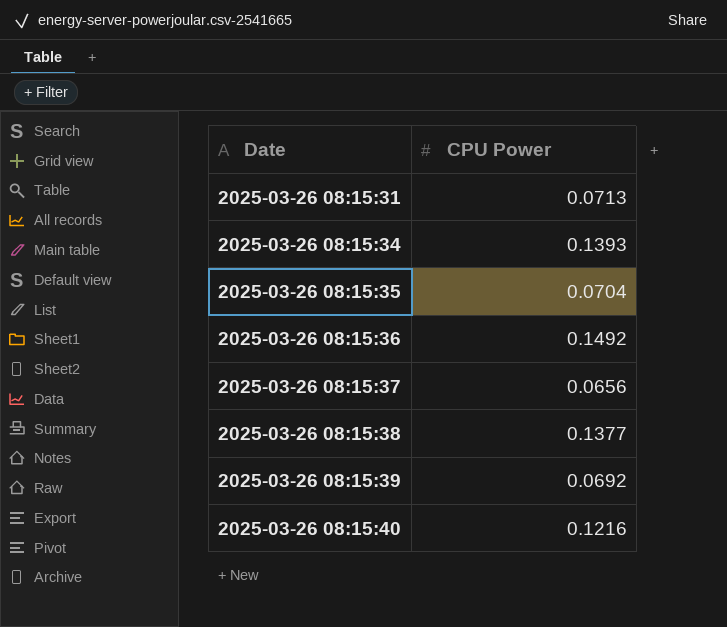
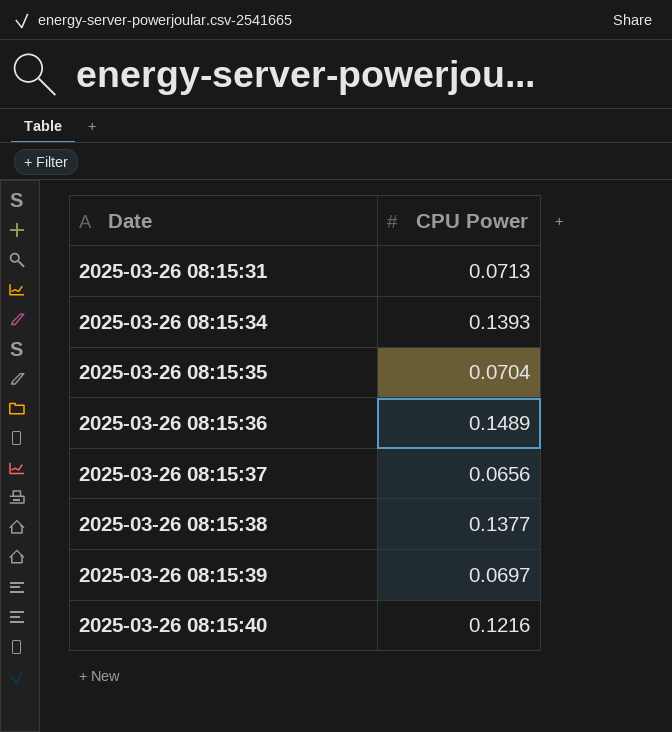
2025-03-26 08:15:36 | CPU Power: 0.1492 -> 0.1489
2025-03-26 08:15:39 | CPU Power: 0.0692 -> 0.0697

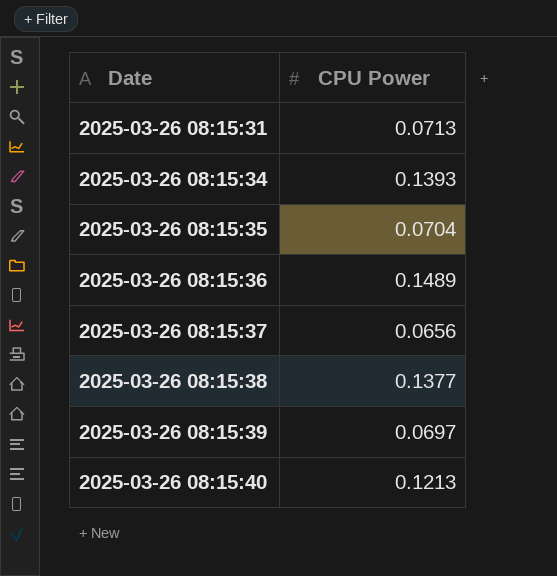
2025-03-26 08:15:40 | CPU Power: 0.1216 -> 0.1213

